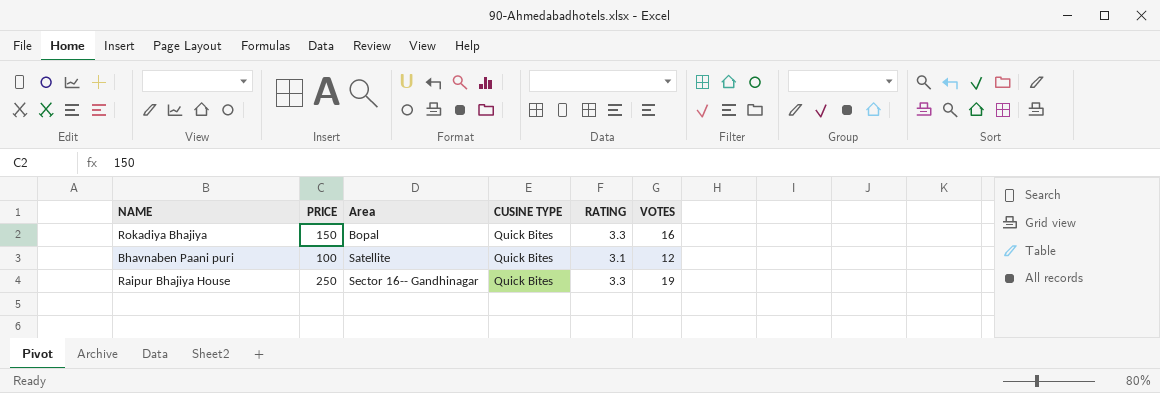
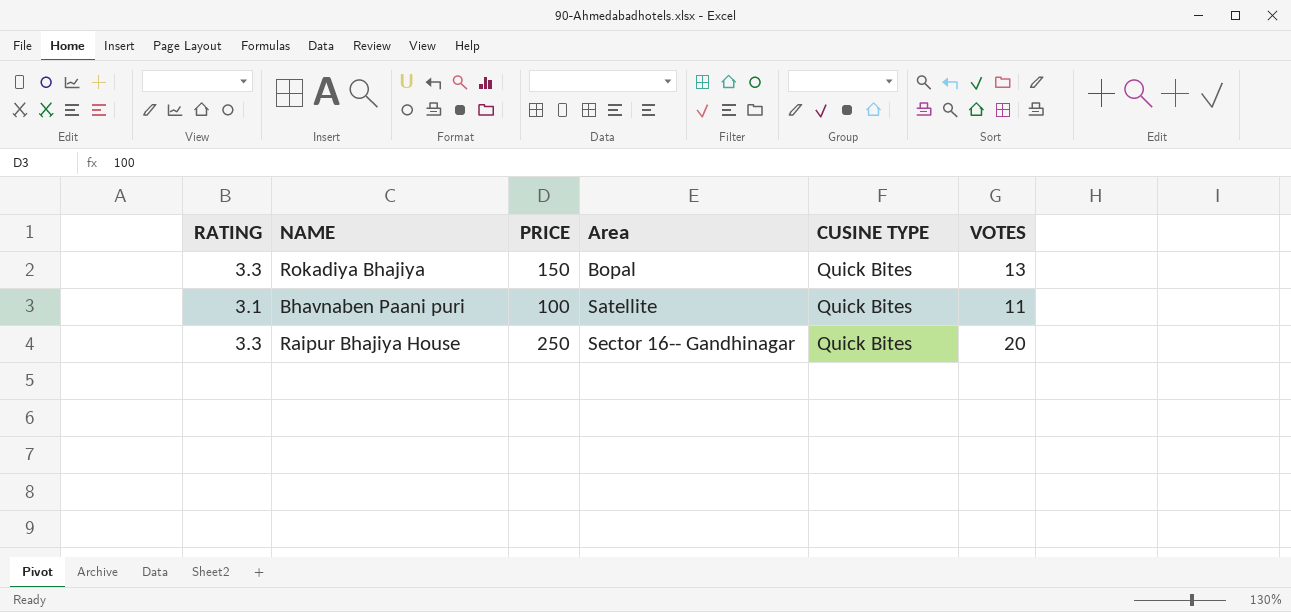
column RATING | position: 5 -> 1
Rokadiya Bhajiya | VOTES: 16 -> 13
Bhavnaben Paani puri | VOTES: 12 -> 11
Raipur Bhajiya House | VOTES: 19 -> 20

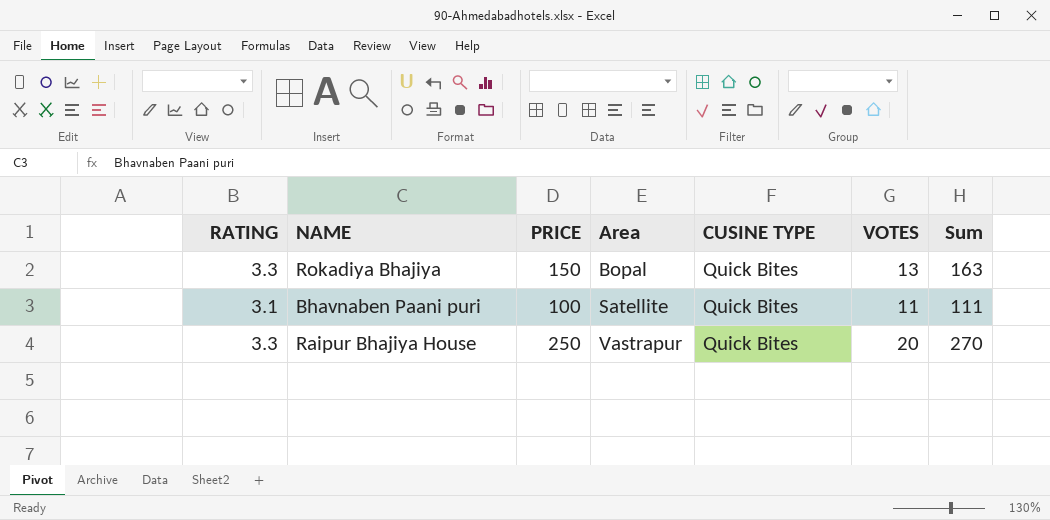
column Sum | formula: none -> [PRICE] + [VOTES]
Raipur Bhajiya House | Area: Sector 16-- Gandhinagar -> Vastrapur

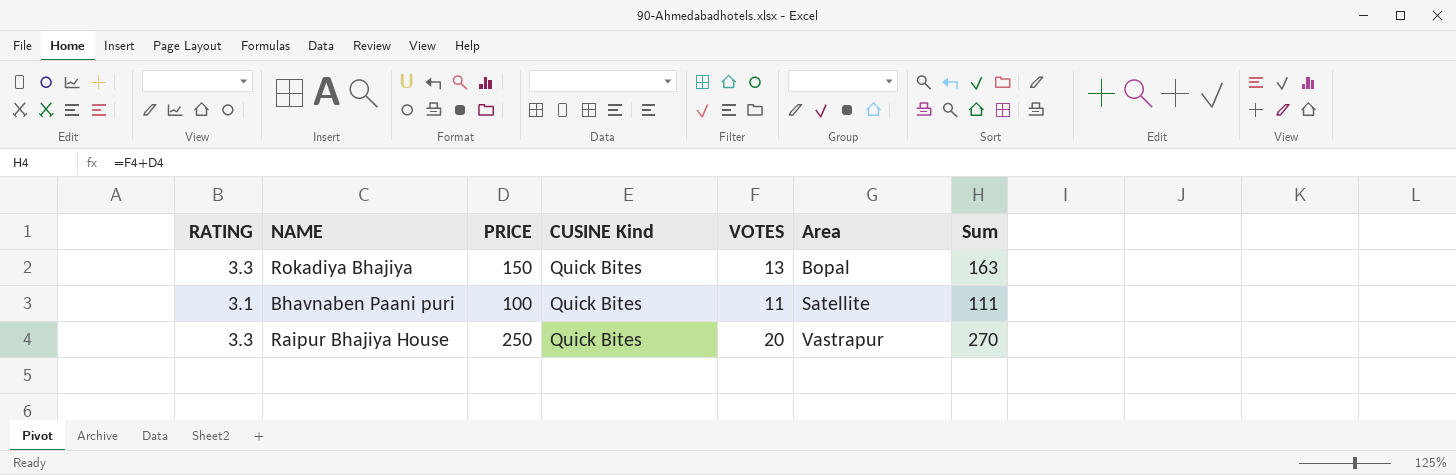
column name: CUSINE TYPE -> CUSINE Kind
column Area | position: 4 -> 6

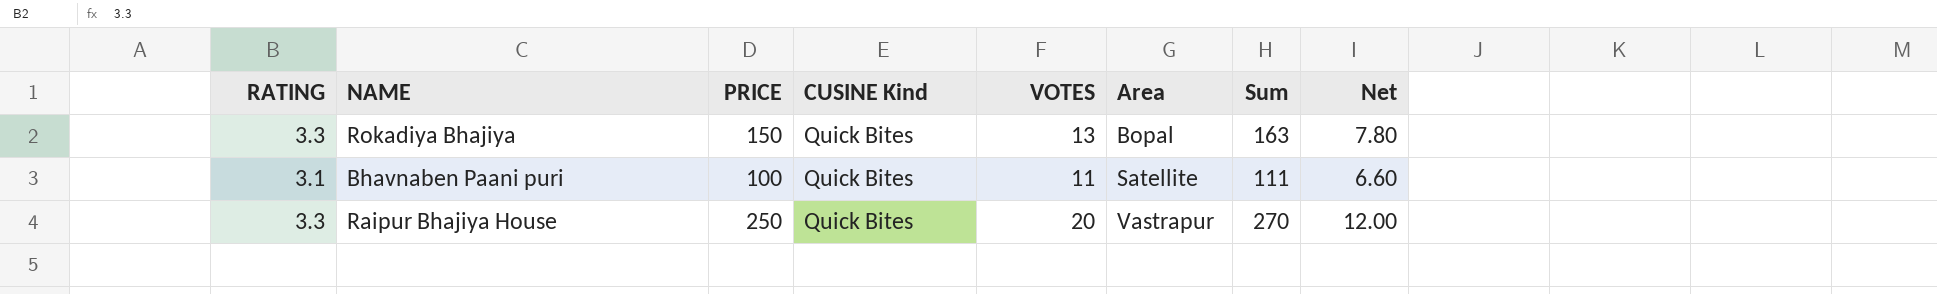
column Net | formula: none -> [VOTES] * 0.6

